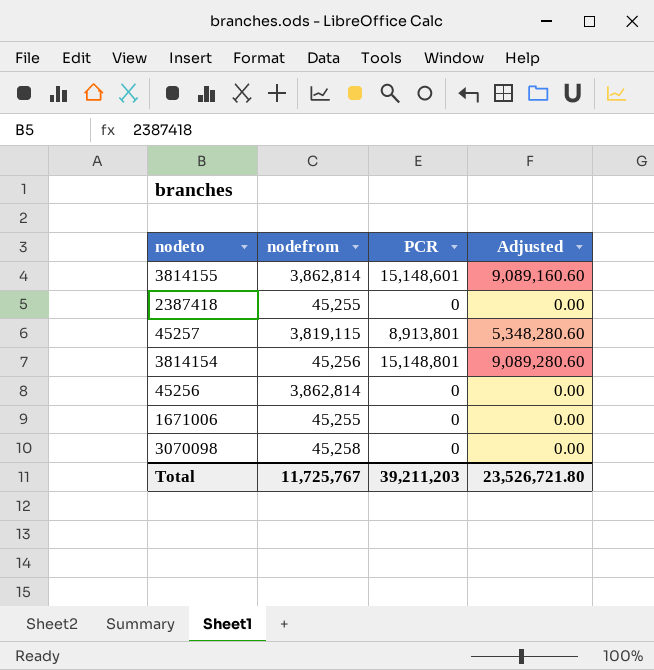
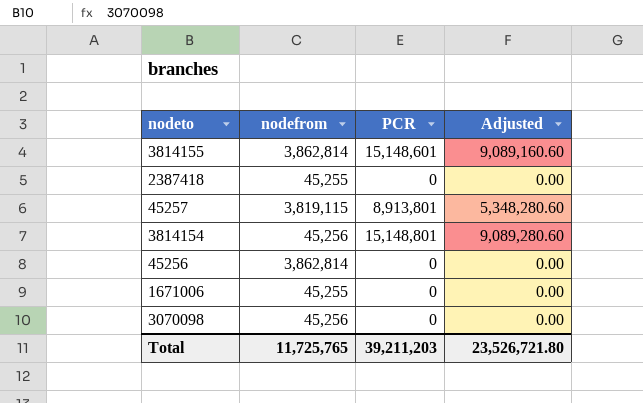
3070098 | nodefrom: 45,258 -> 45,256
Total | nodefrom: 11,725,767 -> 11,725,765

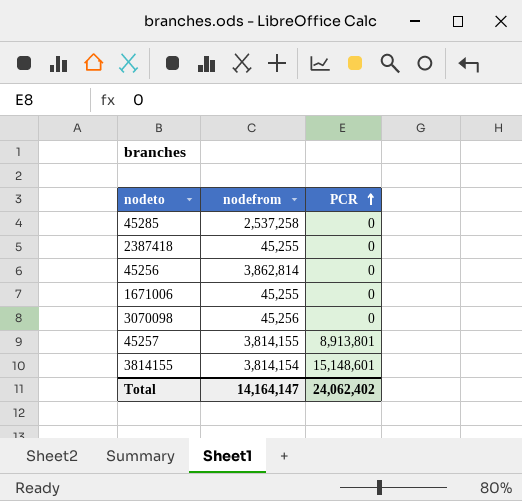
row order: none -> PCR ascending
column Adjusted | formula: [PCR] * 0.6 -> none
row 3814154: 45,256 | 15,148,801 | 9,089,280.60 -> none
row 45285: none -> 2,537,258 | 0
45257 | nodefrom: 3,819,115 -> 3,814,155
3814155 | nodefrom: 3,862,814 -> 3,814,154
Total | nodefrom: 11,725,765 -> 14,164,147
Total | PCR: 39,211,203 -> 24,062,402

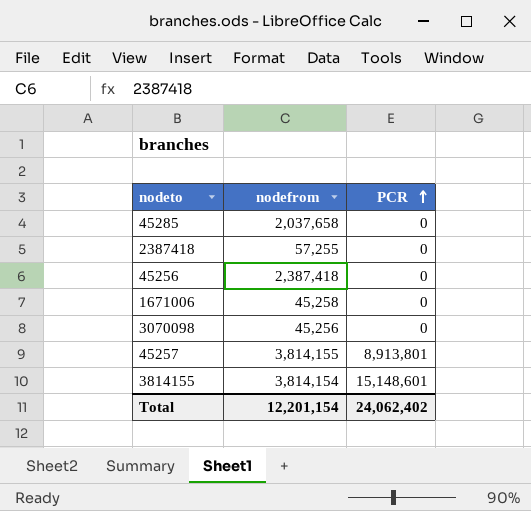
45285 | nodefrom: 2,537,258 -> 2,037,658
2387418 | nodefrom: 45,255 -> 57,255
45256 | nodefrom: 3,862,814 -> 2,387,418
1671006 | nodefrom: 45,255 -> 45,258
Total | nodefrom: 14,164,147 -> 12,201,154

